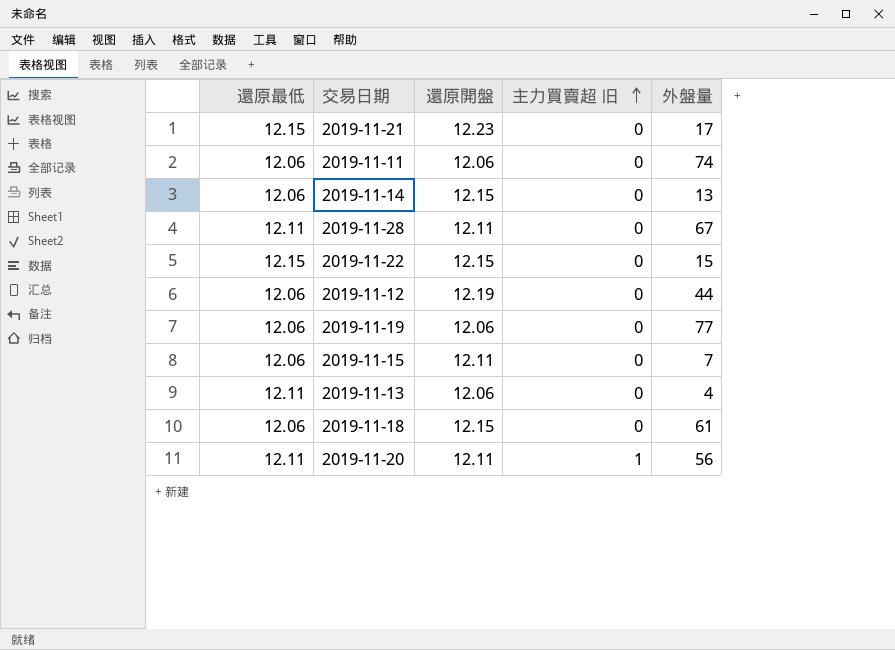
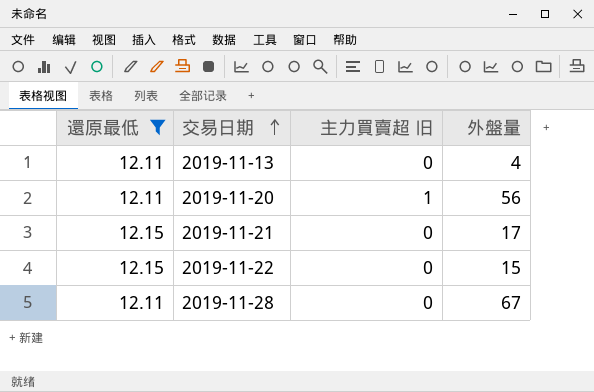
filter: none -> 還原最低 != 12.06
row order: 主力買賣超 旧 ascending -> 交易日期 ascending
column 還原開盤 | position: 3 -> none

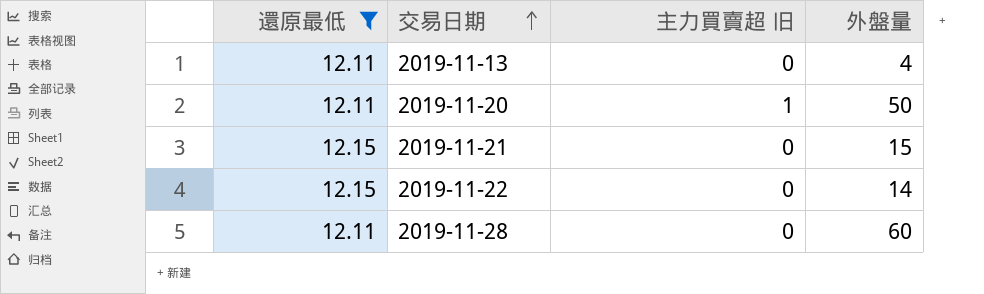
2019-11-20 | 外盤量: 56 -> 50
2019-11-21 | 外盤量: 17 -> 15
2019-11-22 | 外盤量: 15 -> 14
2019-11-28 | 外盤量: 67 -> 60

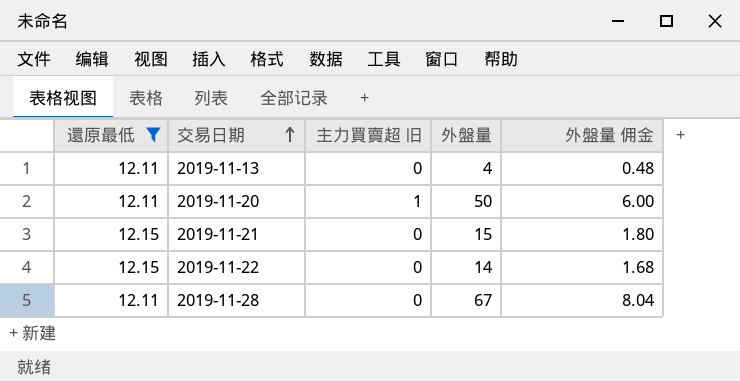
column 外盤量 佣金 | formula: none -> [外盤量] * 0.12
2019-11-28 | 外盤量: 60 -> 67

